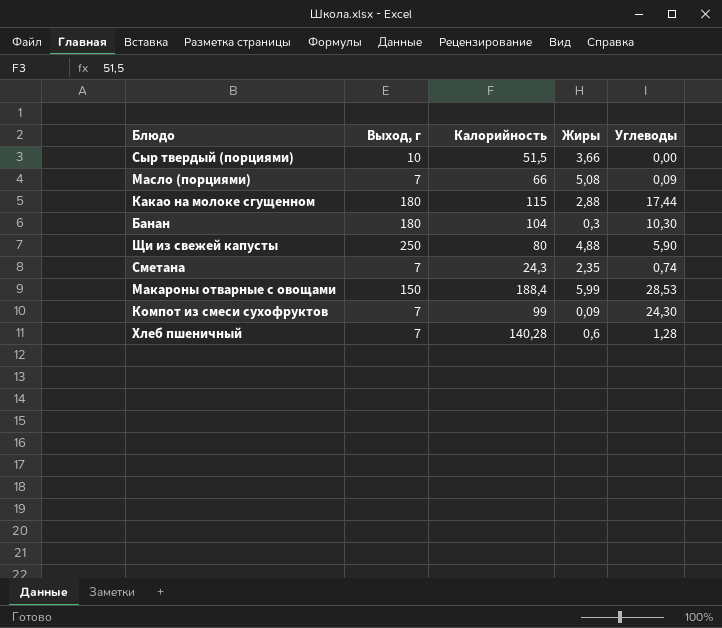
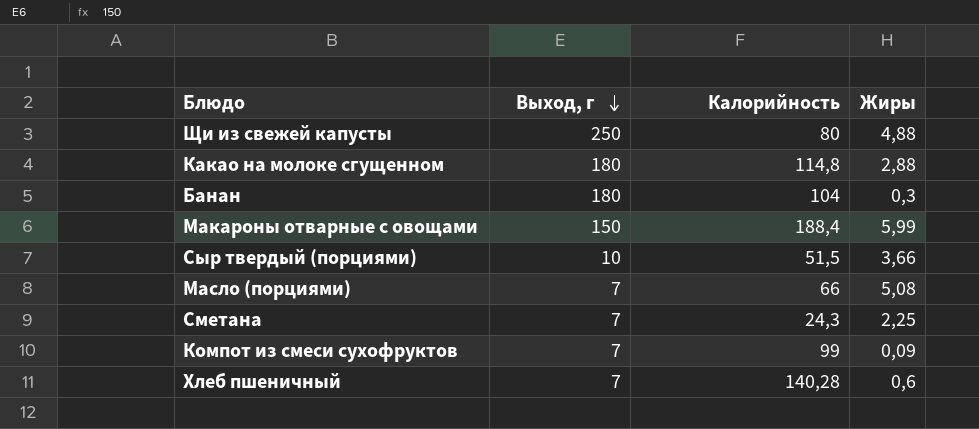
row order: none -> Выход, г descending
column Углеводы | position: 5 -> none
Какао на молоке сгущенном | Калорийность: 115 -> 114,8
Сметана | Жиры: 2,35 -> 2,25

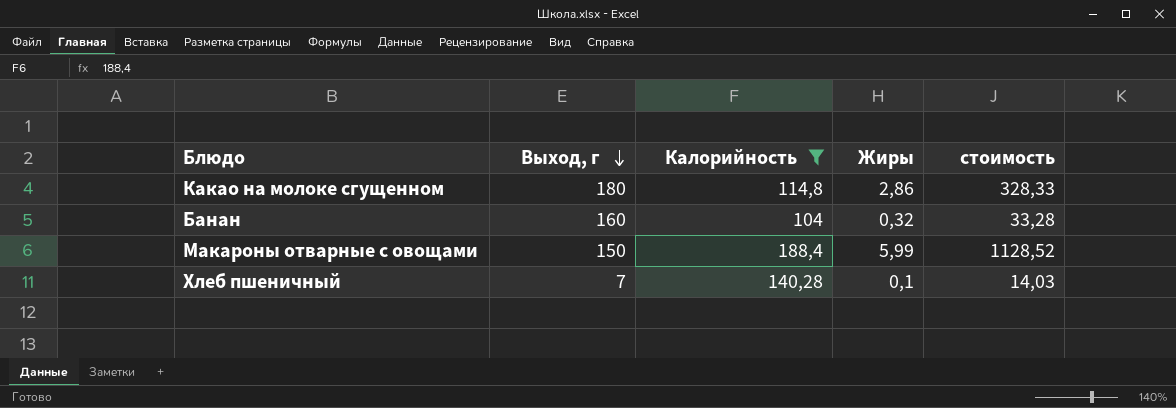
filter: none -> Калорийность >= 104
column стоимость | formula: none -> [Калорийность] * [Жиры]
Какао на молоке сгущенном | Жиры: 2,88 -> 2,86
Банан | Выход, г: 180 -> 160
Банан | Жиры: 0,3 -> 0,32
Хлеб пшеничный | Жиры: 0,6 -> 0,1

